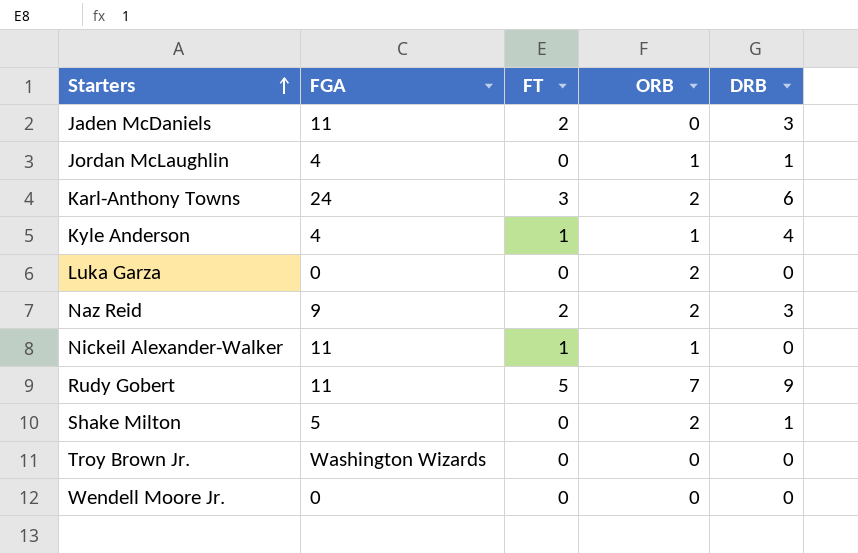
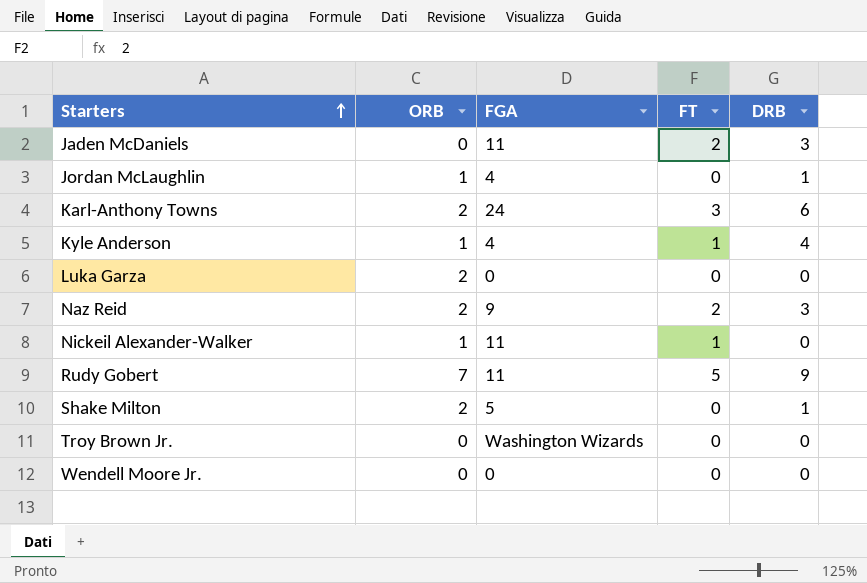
column ORB | position: 4 -> 2

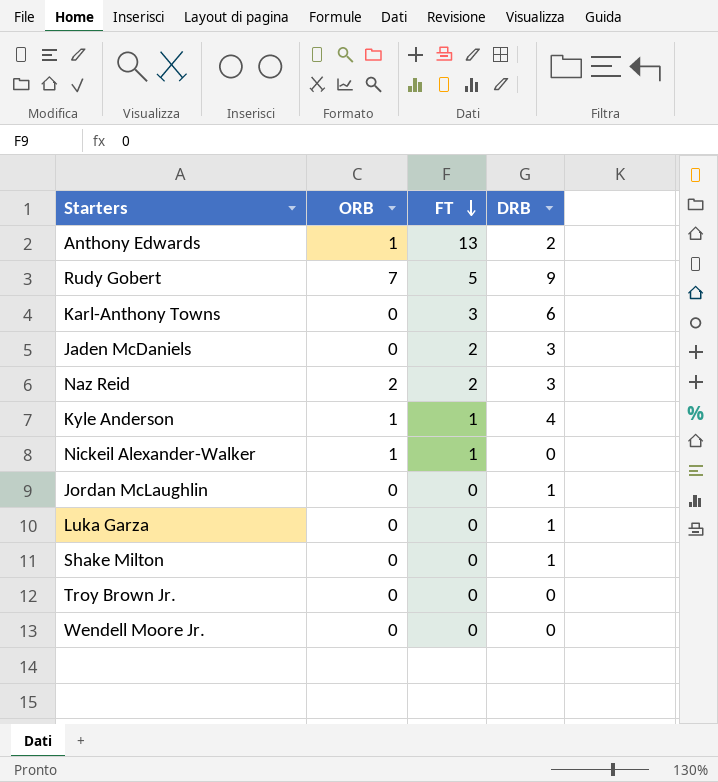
row order: Starters ascending -> FT descending
column FGA | position: 3 -> none
row Anthony Edwards: none -> 1 | 13 | 2
Karl-Anthony Towns | ORB: 2 -> 0
Jordan McLaughlin | ORB: 1 -> 0
Luka Garza | ORB: 2 -> 0
Luka Garza | DRB: 0 -> 1
Shake Milton | ORB: 2 -> 0

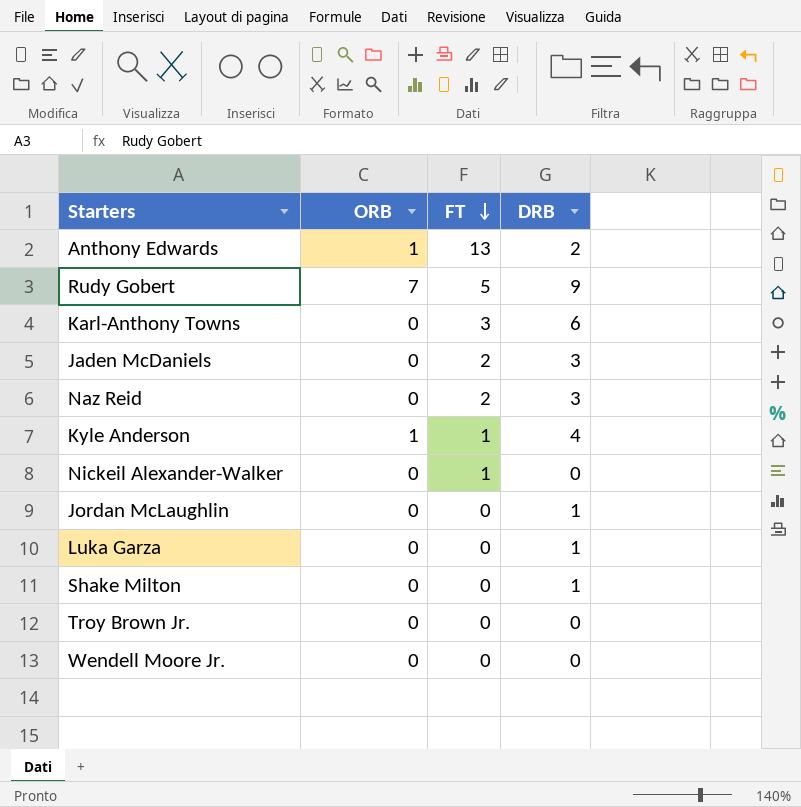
Naz Reid | ORB: 2 -> 0
Nickeil Alexander-Walker | ORB: 1 -> 0

